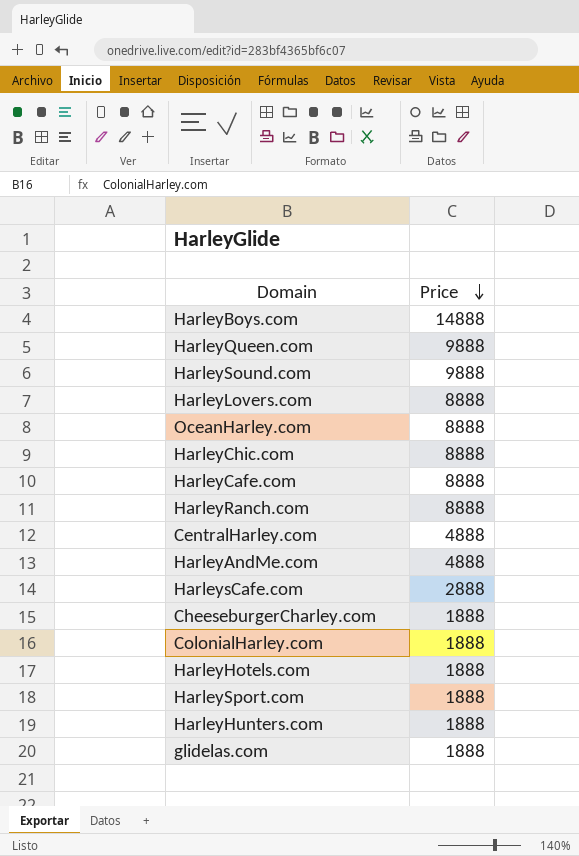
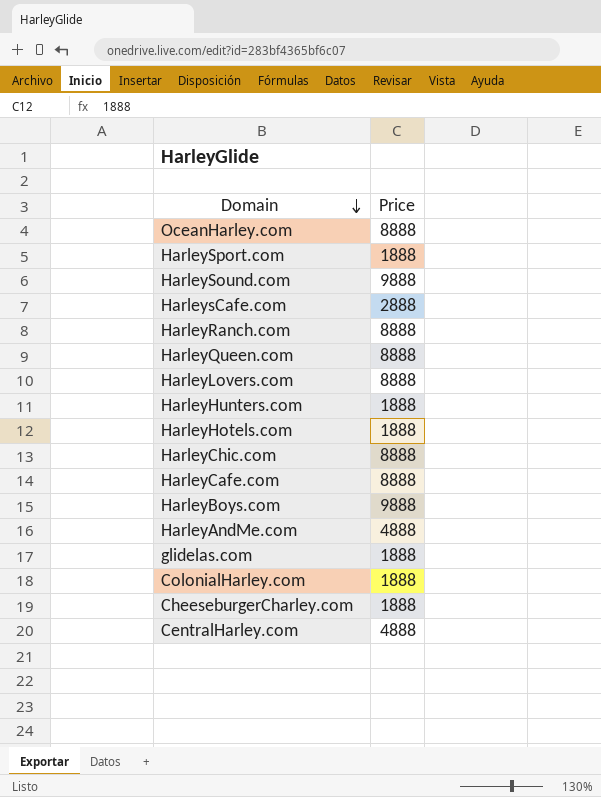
row order: Price descending -> Domain descending
HarleyQueen.com | Price: 9888 -> 8888
HarleyBoys.com | Price: 14888 -> 9888

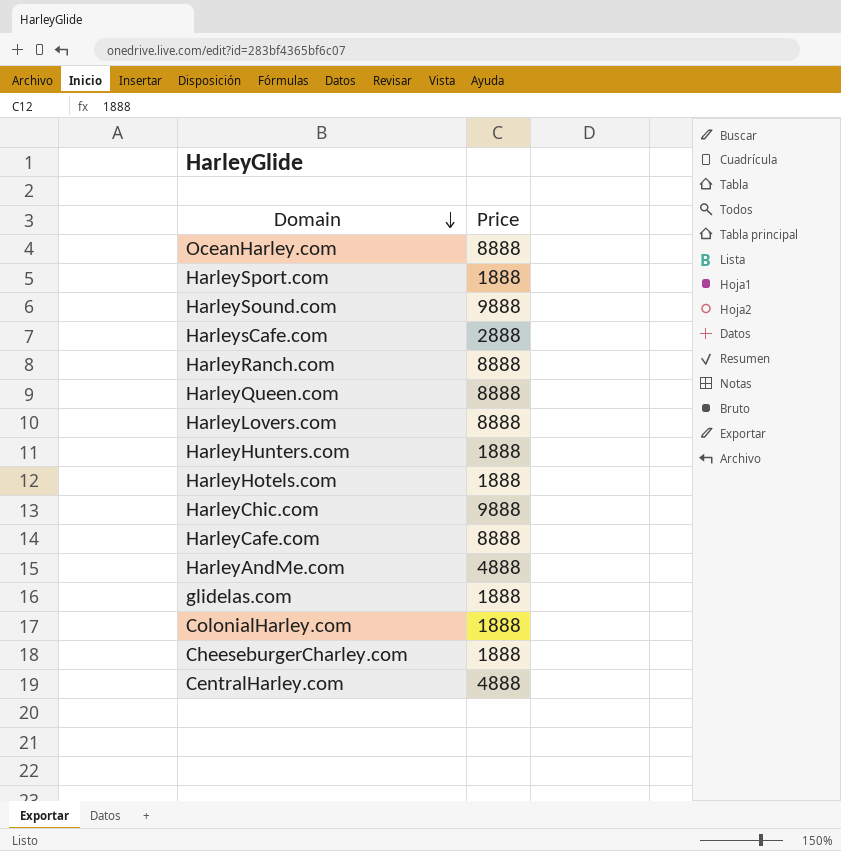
row HarleyBoys.com: 9888 -> none
HarleyChic.com | Price: 8888 -> 9888

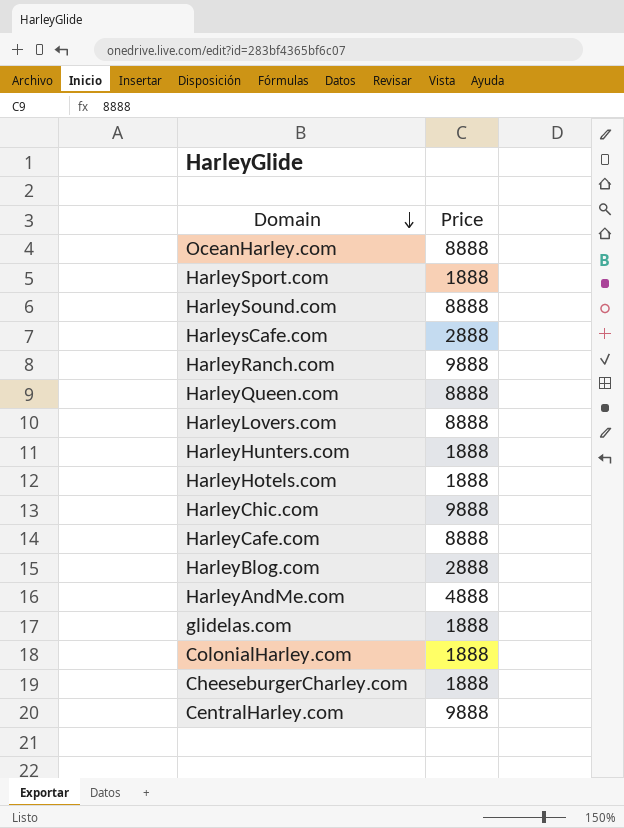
HarleySound.com | Price: 9888 -> 8888
HarleyRanch.com | Price: 8888 -> 9888
row HarleyBlog.com: none -> 2888
CentralHarley.com | Price: 4888 -> 9888

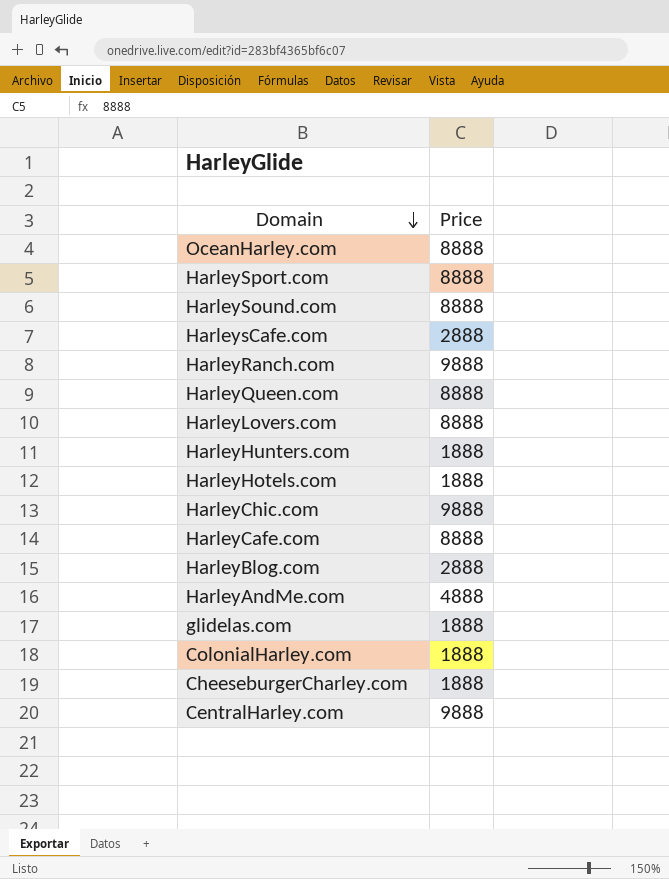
HarleySport.com | Price: 1888 -> 8888

